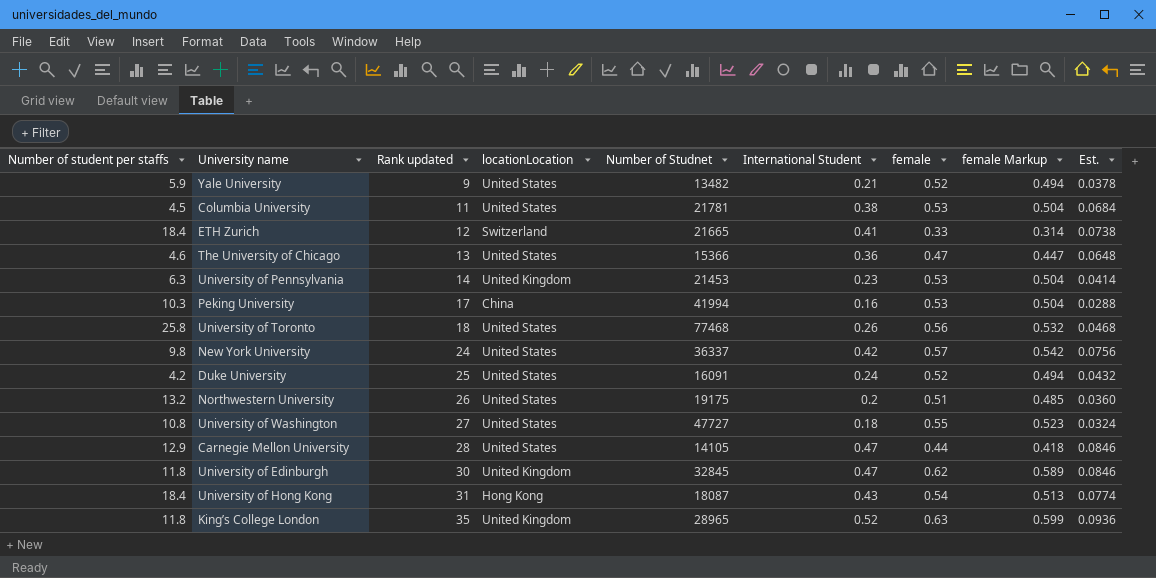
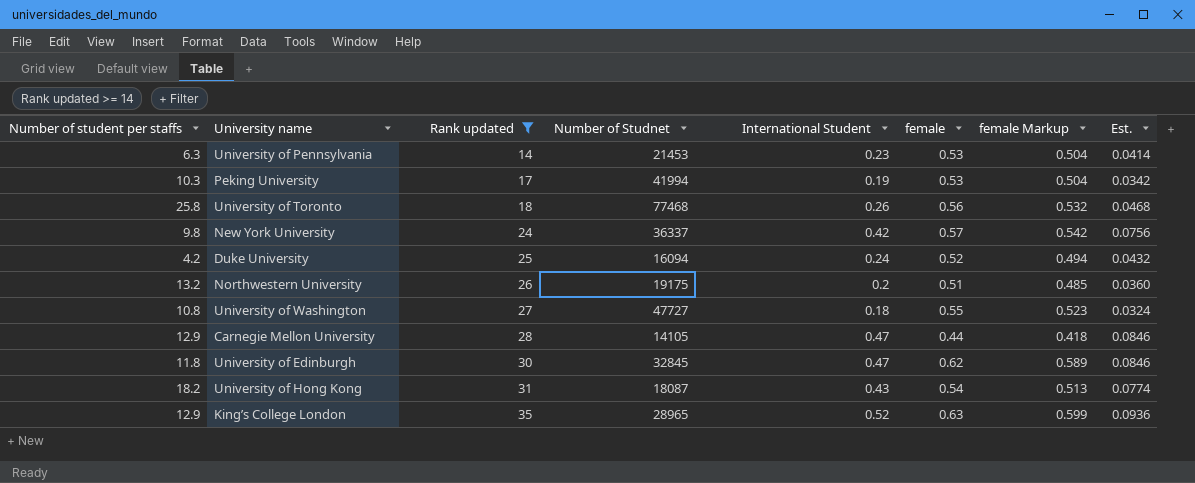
filter: none -> Rank updated >= 14
column locationLocation | position: 4 -> none
Peking University | International Student: 0.16 -> 0.19
Peking University | Est.: 0.0288 -> 0.0342
Duke University | Number of Studnet: 16091 -> 16094
University of Hong Kong | Number of student per staffs: 18.4 -> 18.2
King’s College London | Number of student per staffs: 11.8 -> 12.9

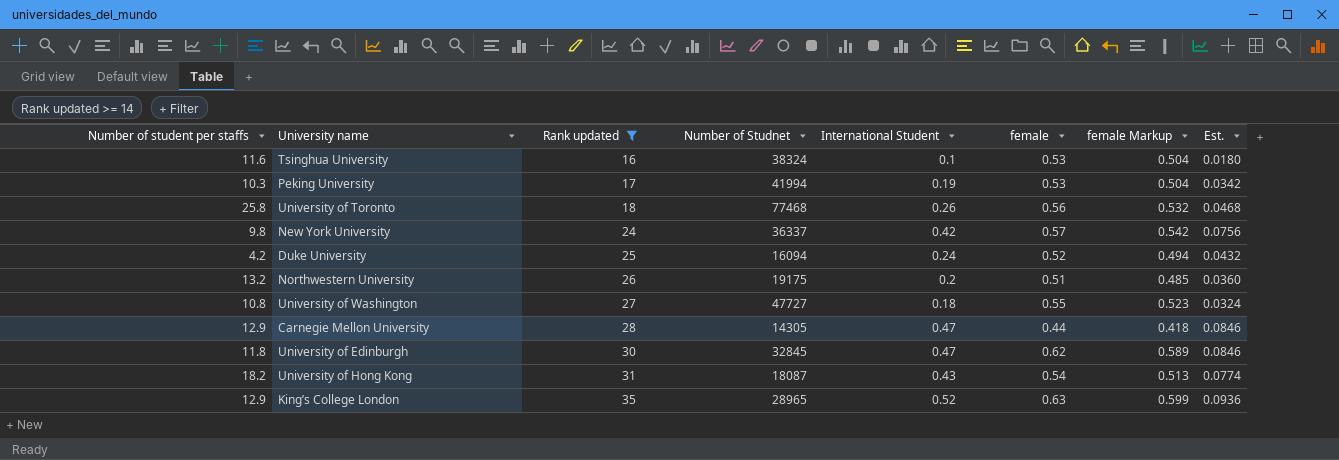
row University of Pennsylvania: 6.3 | 14 | 21453 | 0.23 | 0.53 | 0.504 | 0.0414 -> none
row Tsinghua University: none -> 11.6 | 16 | 38324 | 0.1 | 0.53 | 0.504 | 0.0180
Carnegie Mellon University | Number of Studnet: 14105 -> 14305

